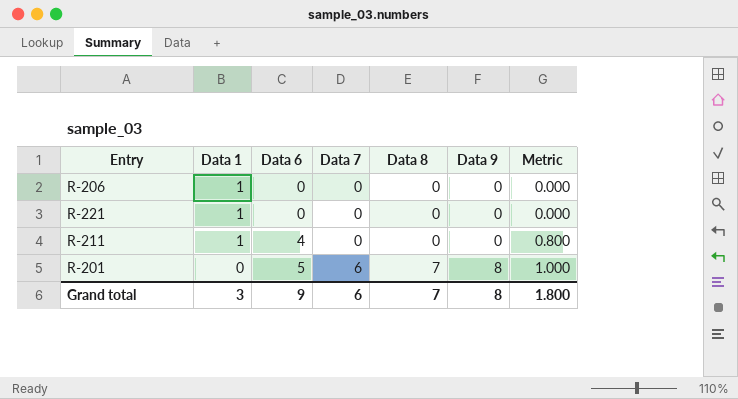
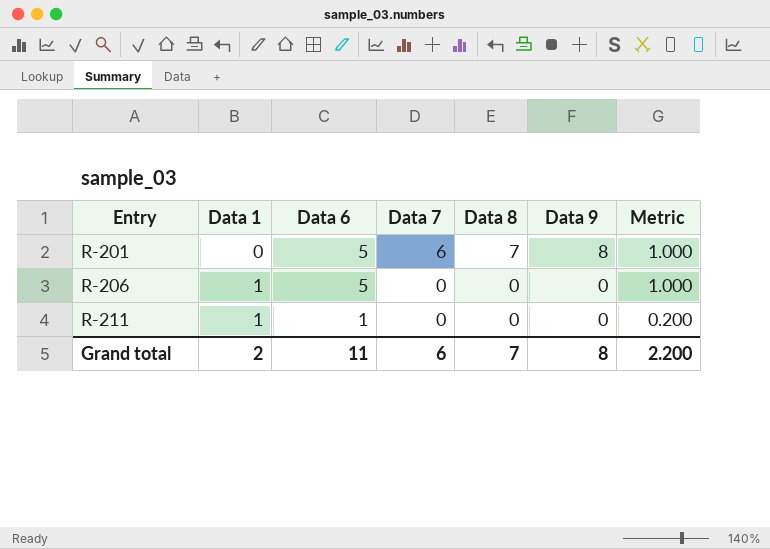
row order: Data 1 descending -> Entry ascending
row R-221: 1 | 0 | 0 | 0 | 0 | 0.000 -> none
R-206 | Data 6: 0 -> 5
R-206 | Metric: 0.000 -> 1.000
R-211 | Data 6: 4 -> 1
R-211 | Metric: 0.800 -> 0.200
Grand total | Data 1: 3 -> 2
Grand total | Data 6: 9 -> 11
Grand total | Metric: 1.800 -> 2.200

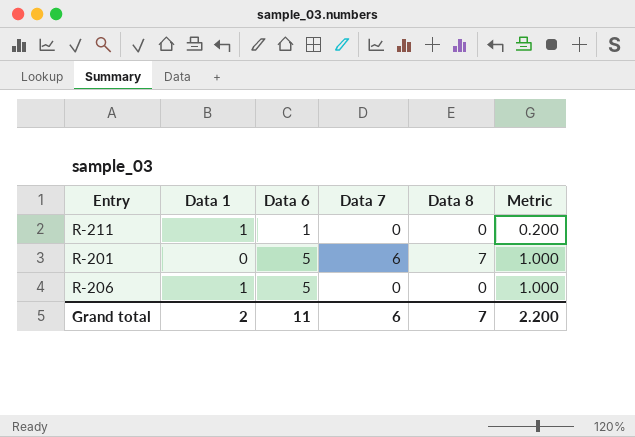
row order: Entry ascending -> Data 6 ascending
column Data 9 | position: 6 -> none

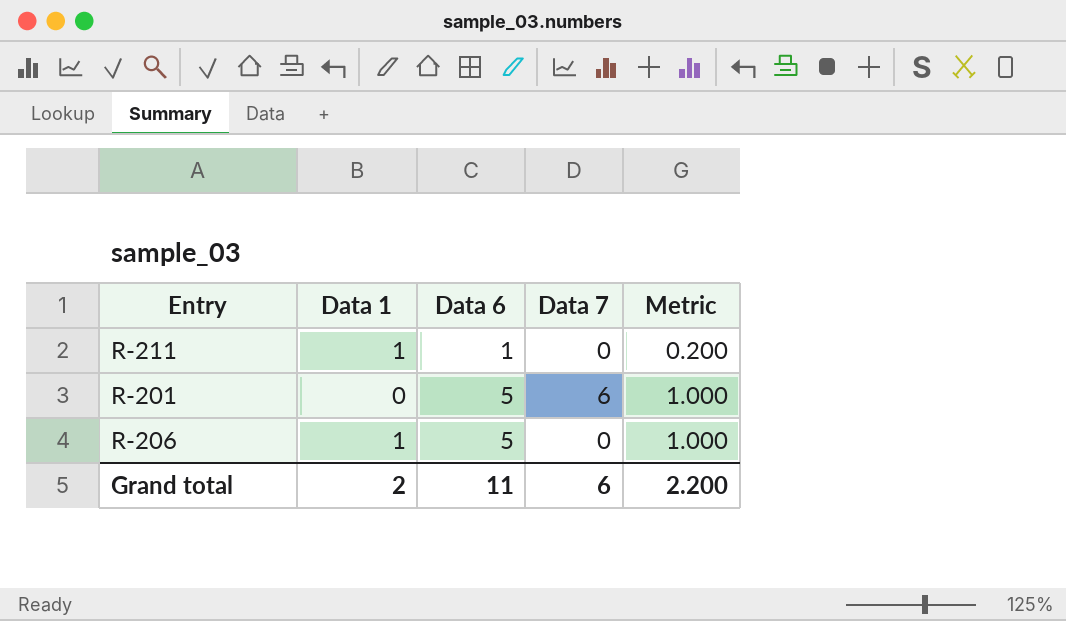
column Data 8 | position: 5 -> none

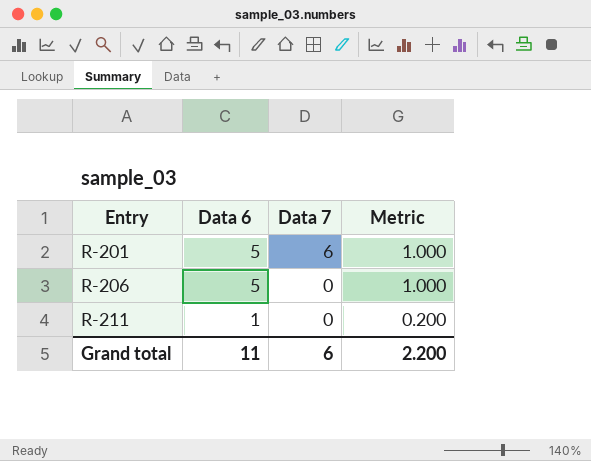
row order: Data 6 ascending -> Entry ascending
column Data 1 | position: 2 -> none

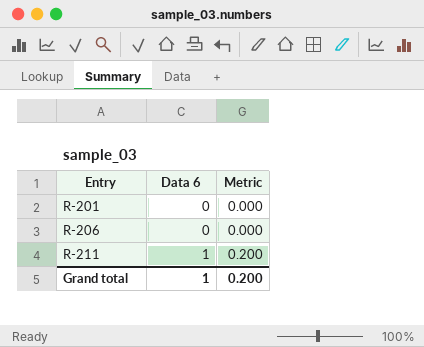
column Data 7 | position: 3 -> none
R-201 | Data 6: 5 -> 0
R-201 | Metric: 1.000 -> 0.000
R-206 | Data 6: 5 -> 0
R-206 | Metric: 1.000 -> 0.000
Grand total | Data 6: 11 -> 1
Grand total | Metric: 2.200 -> 0.200

